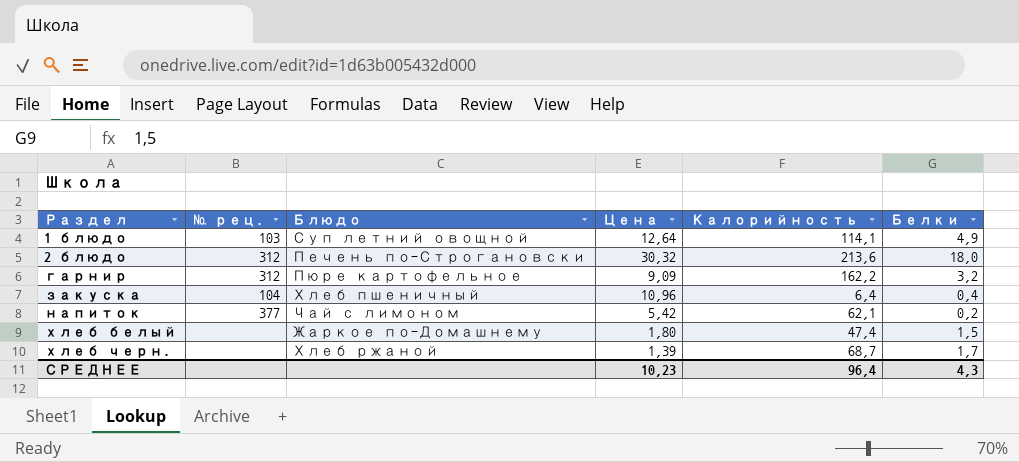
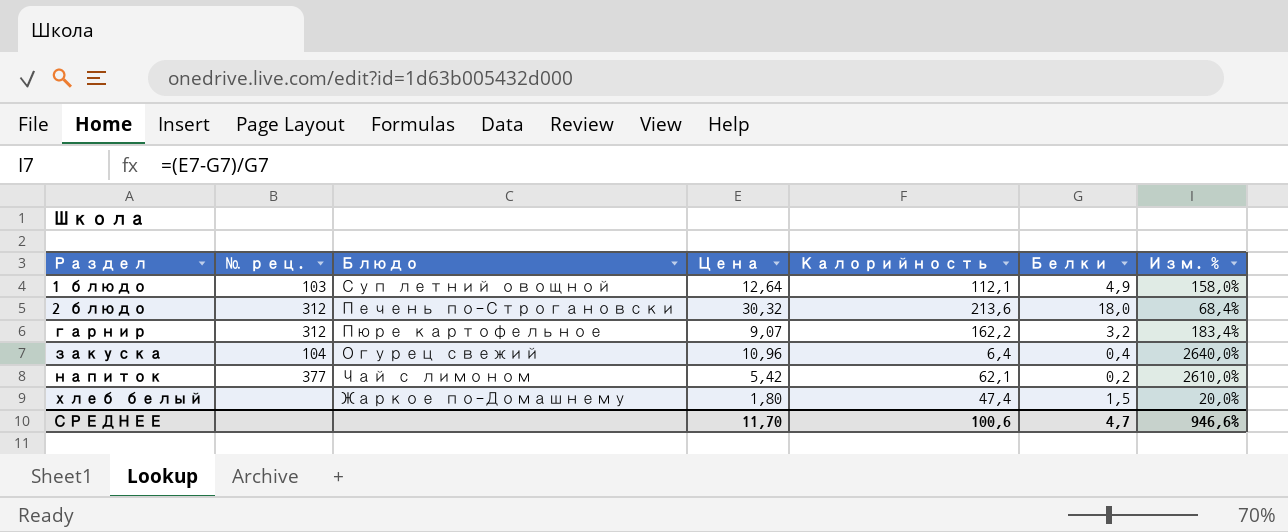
column Изм. % | formula: none -> ([Цена] - [Белки]) / [Белки]
row хлеб черн.: none | Хлеб ржаной | 1,39 | 68,7 | 1,7 -> none
1 блюдо | Калорийность: 114,1 -> 112,1
гарнир | Цена: 9,09 -> 9,07
закуска | Блюдо: Хлеб пшеничный -> Огурец свежий
СРЕДНЕЕ | Цена: 10,23 -> 11,70
СРЕДНЕЕ | Калорийность: 96,4 -> 100,6
СРЕДНЕЕ | Белки: 4,3 -> 4,7

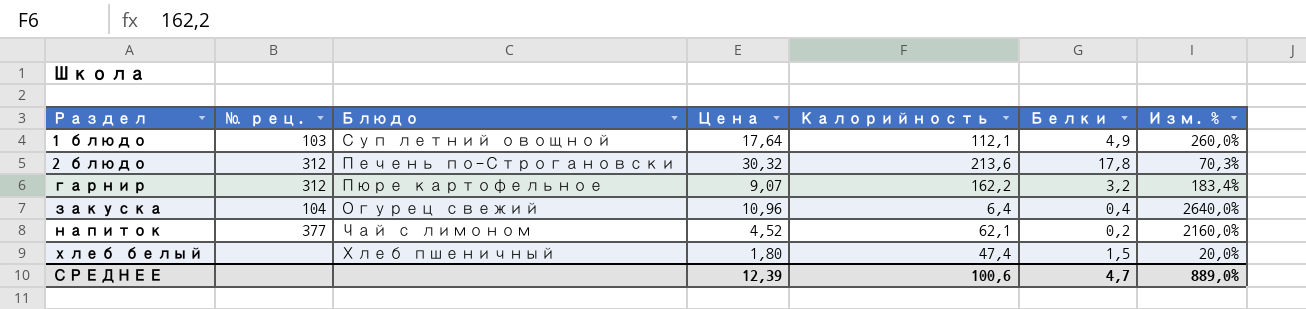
1 блюдо | Цена: 12,64 -> 17,64
1 блюдо | Изм. %: 158,0% -> 260,0%
2 блюдо | Белки: 18,0 -> 17,8
2 блюдо | Изм. %: 68,4% -> 70,3%
напиток | Цена: 5,42 -> 4,52
напиток | Изм. %: 2610,0% -> 2160,0%
хлеб белый | Блюдо: Жаркое по-Домашнему -> Хлеб пшеничный
СРЕДНЕЕ | Цена: 11,70 -> 12,39
СРЕДНЕЕ | Изм. %: 946,6% -> 889,0%

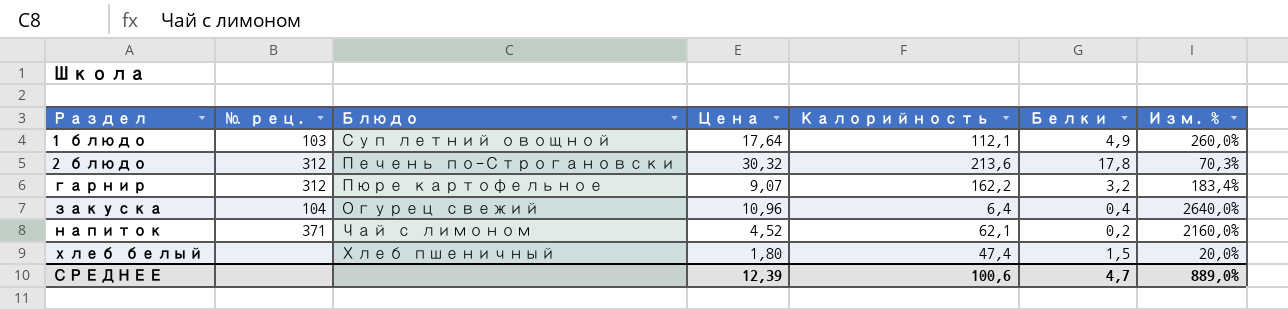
напиток | № рец.: 377 -> 371

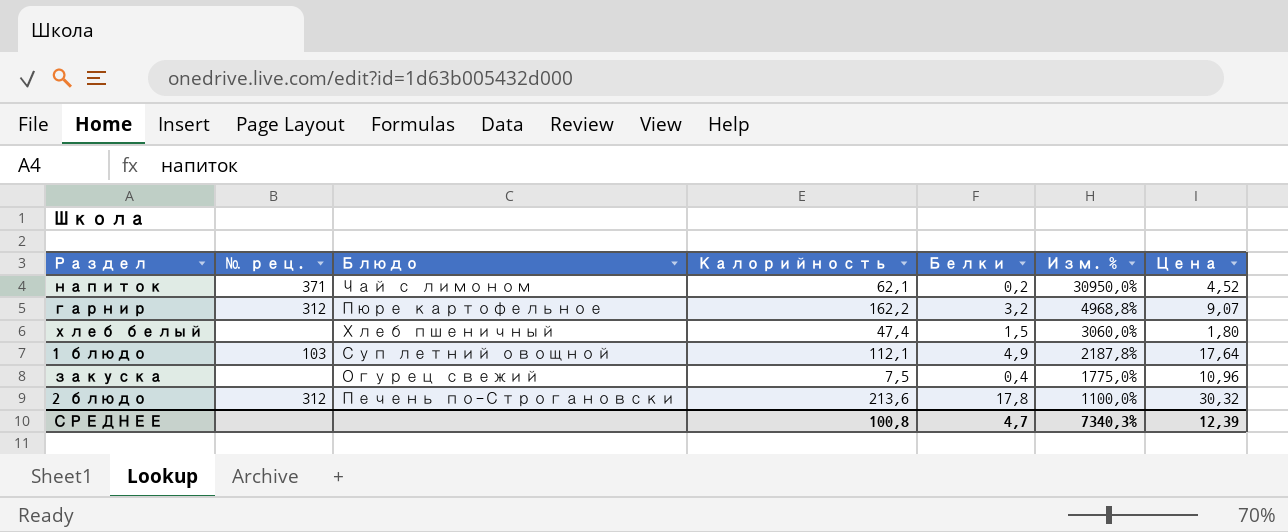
row order: Раздел ascending -> Изм. % descending
column Изм. % | formula: ([Цена] - [Белки]) / [Белки] -> ([Калорийность] - [Белки]) / [Белки]
column Цена | position: 4 -> 7
закуска | № рец.: 104 -> none
закуска | Калорийность: 6,4 -> 7,5
СРЕДНЕЕ | Калорийность: 100,6 -> 100,8
СРЕДНЕЕ | Изм. %: 889,0% -> 7340,3%

